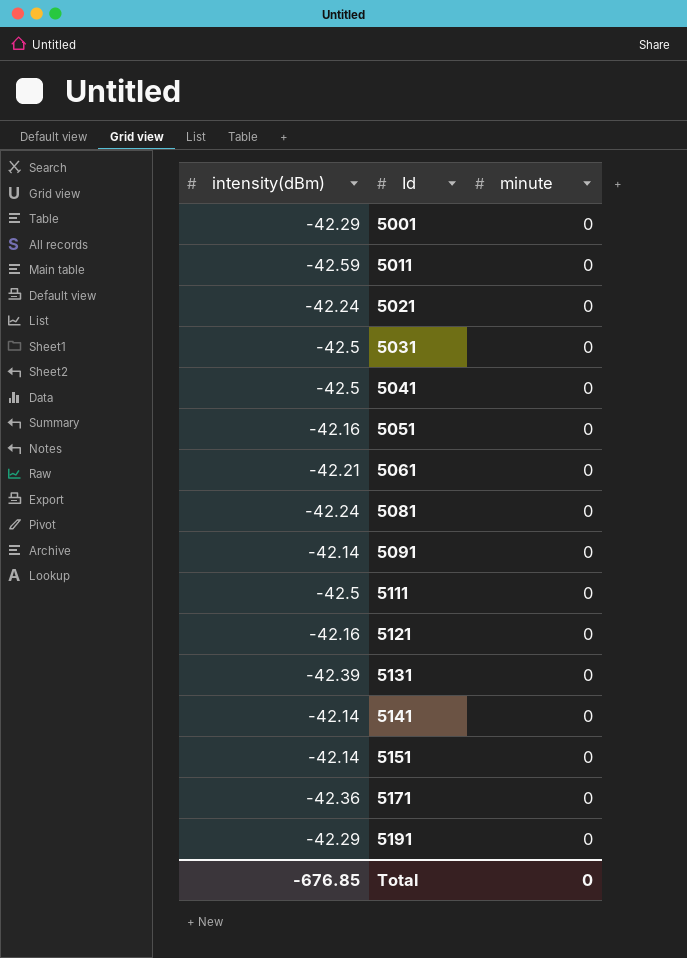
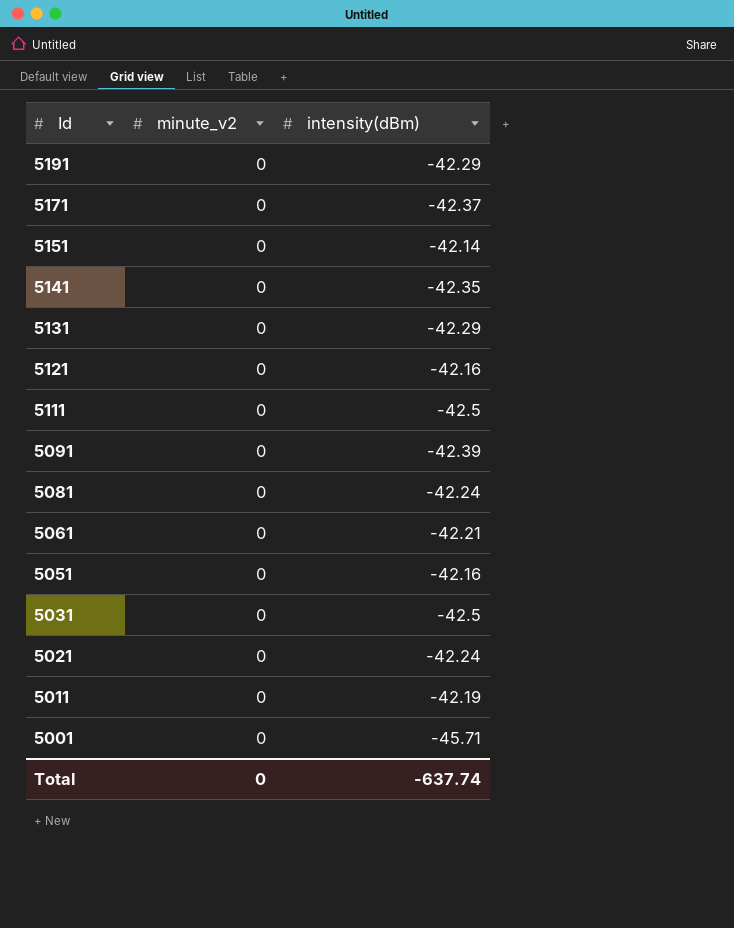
row order: Id ascending -> Id descending
column name: minute -> minute_v2
column intensity(dBm) | position: 1 -> 3
row 5041: -42.5 | 0 -> none
5171 | intensity(dBm): -42.36 -> -42.37
5141 | intensity(dBm): -42.14 -> -42.35
5131 | intensity(dBm): -42.39 -> -42.29
5091 | intensity(dBm): -42.14 -> -42.39
5011 | intensity(dBm): -42.59 -> -42.19
5001 | intensity(dBm): -42.29 -> -45.71
Total | intensity(dBm): -676.85 -> -637.74

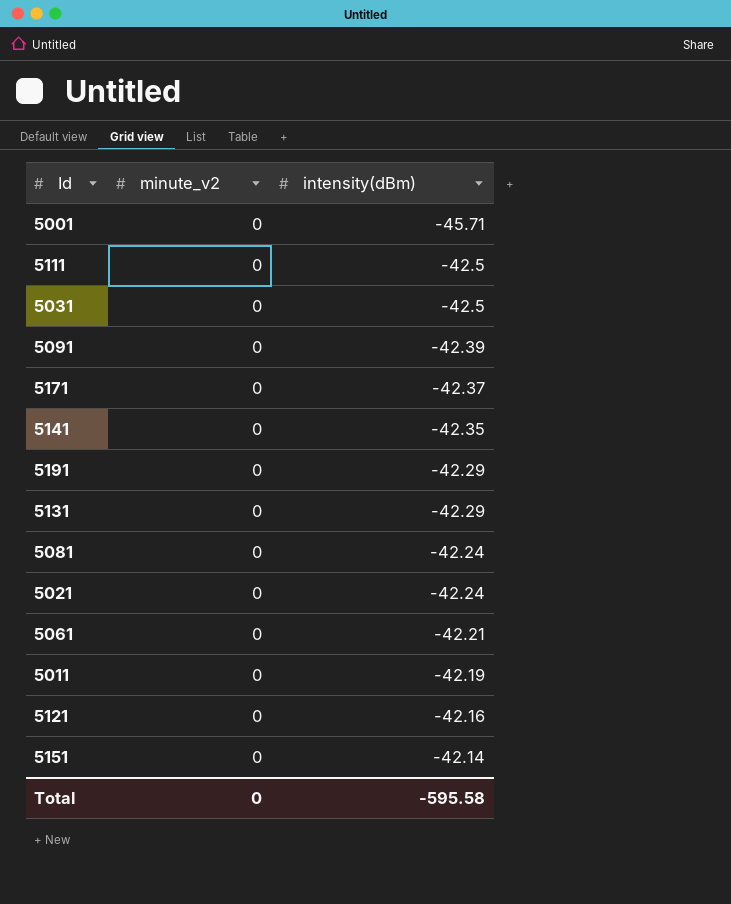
row order: Id descending -> intensity(dBm) ascending
row 5051: 0 | -42.16 -> none
Total | intensity(dBm): -637.74 -> -595.58

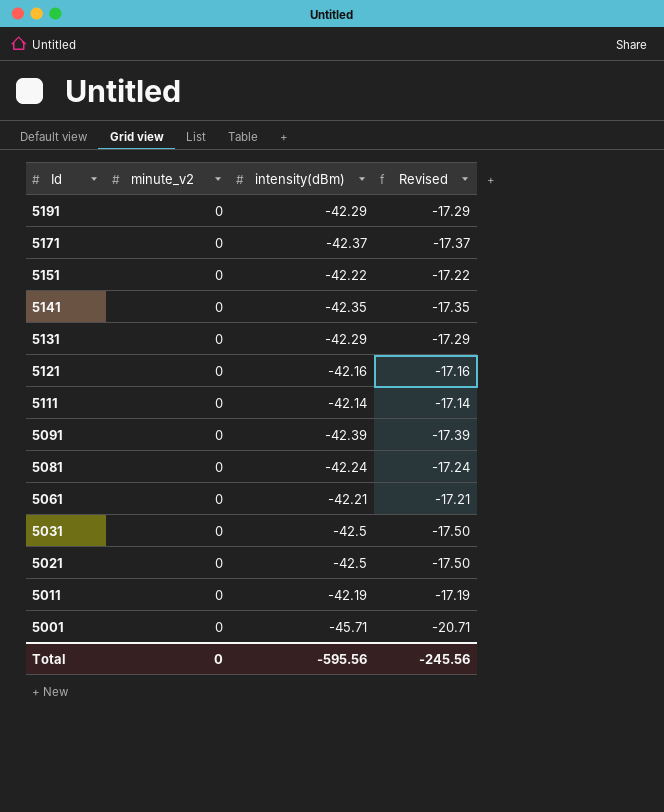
row order: intensity(dBm) ascending -> Id descending
column Revised | formula: none -> [intensity(dBm)] + 25
5151 | intensity(dBm): -42.14 -> -42.22
5111 | intensity(dBm): -42.5 -> -42.14
5021 | intensity(dBm): -42.24 -> -42.5
Total | intensity(dBm): -595.58 -> -595.56

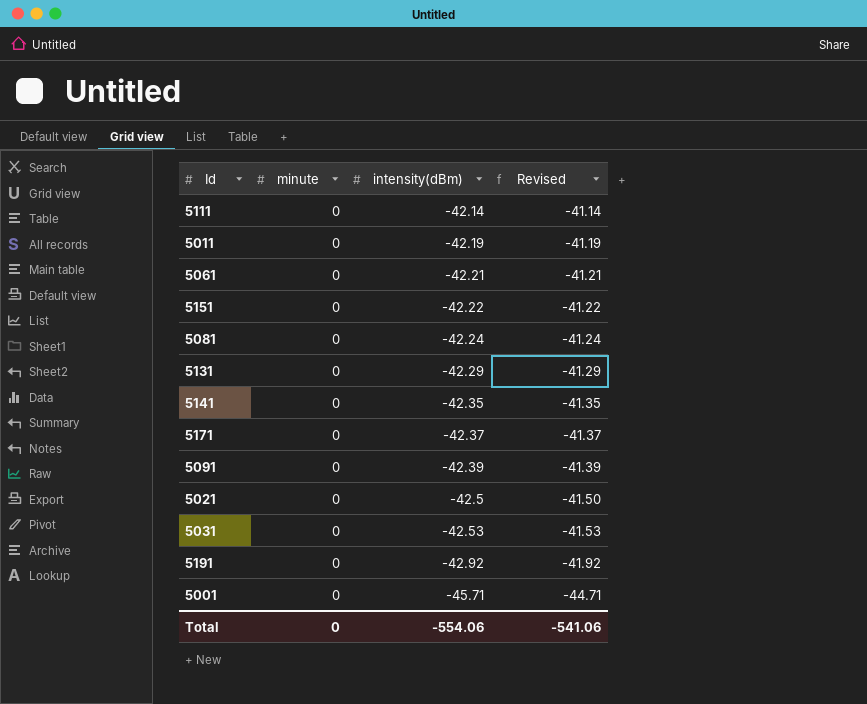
row order: Id descending -> intensity(dBm) descending
column name: minute_v2 -> minute
column Revised | formula: [intensity(dBm)] + 25 -> [intensity(dBm)] + 1
row 5121: 0 | -42.16 | -17.16 -> none
5031 | intensity(dBm): -42.5 -> -42.53
5191 | intensity(dBm): -42.29 -> -42.92
Total | intensity(dBm): -595.56 -> -554.06
Total | Revised: -245.56 -> -541.06

